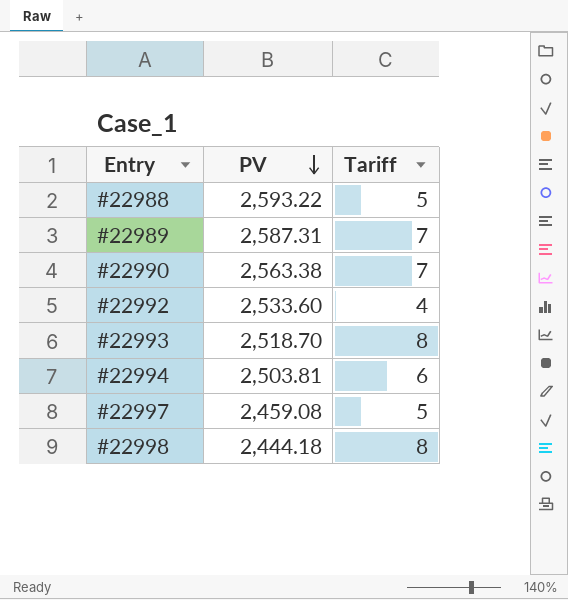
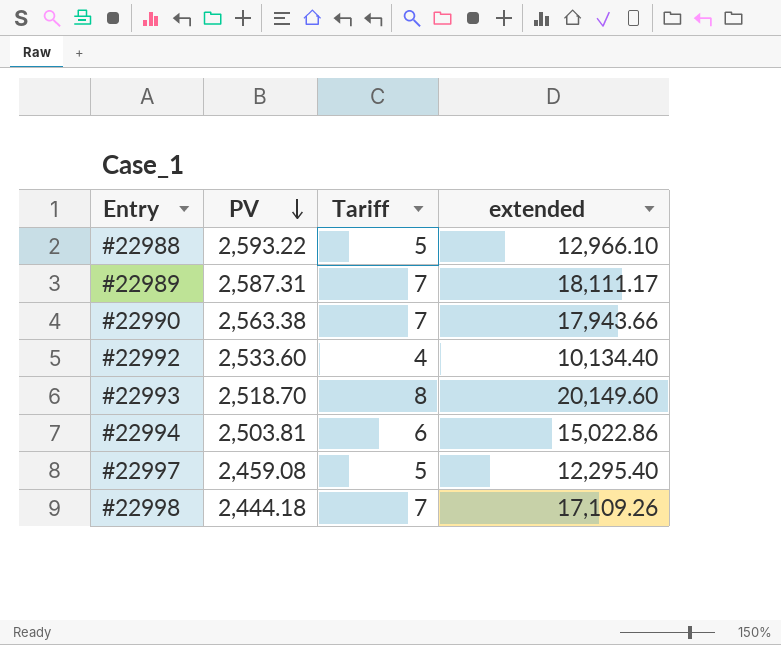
column extended | formula: none -> [PV] * [Tariff]
#22998 | Tariff: 8 -> 7

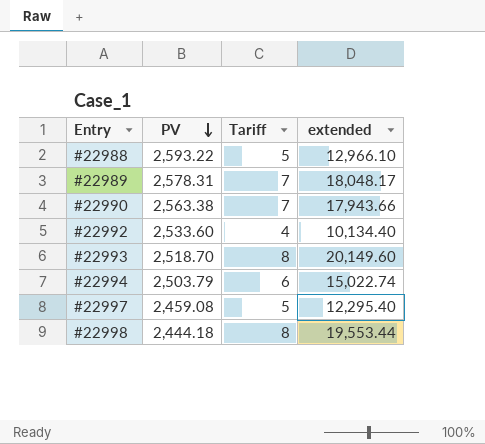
#22989 | PV: 2,587.31 -> 2,578.31
#22989 | extended: 18,111.17 -> 18,048.17
#22994 | PV: 2,503.81 -> 2,503.79
#22994 | extended: 15,022.86 -> 15,022.74
#22998 | Tariff: 7 -> 8
#22998 | extended: 17,109.26 -> 19,553.44

